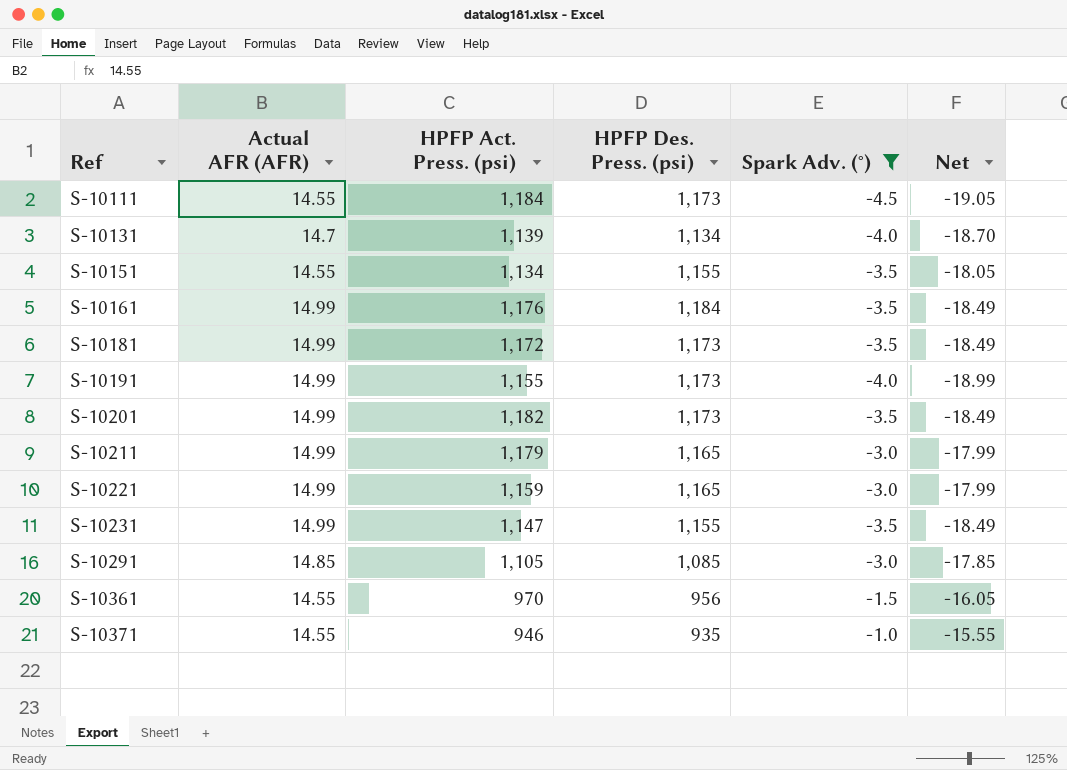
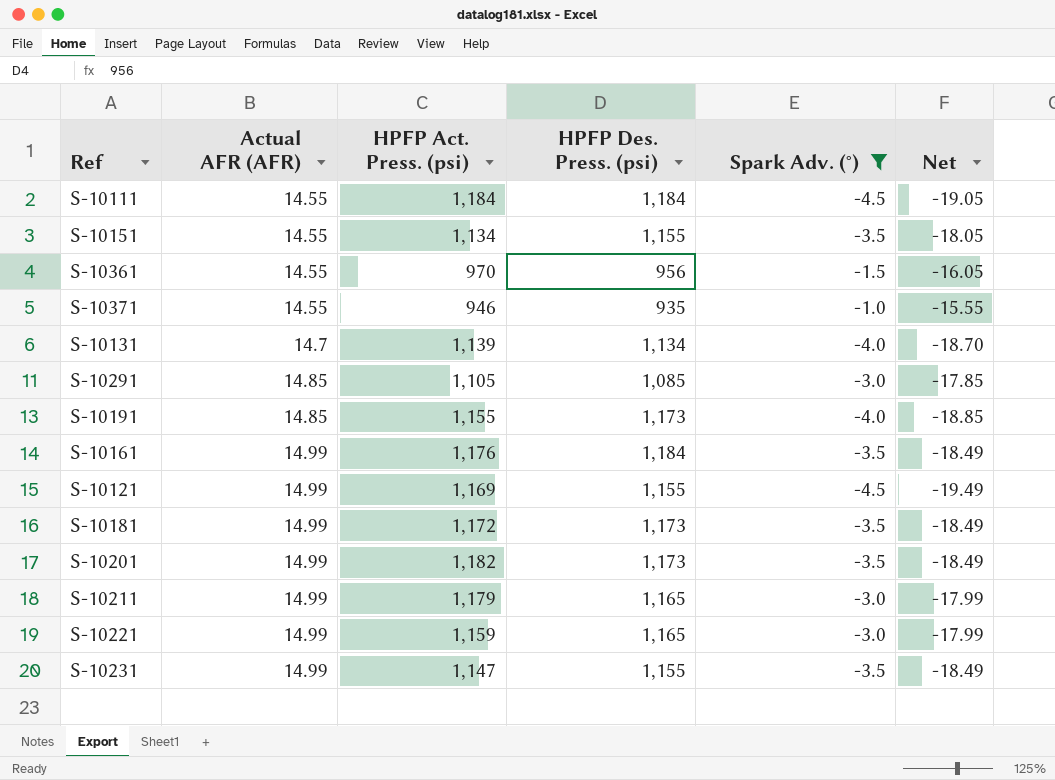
row order: Ref ascending -> Actual AFR (AFR) ascending
S-10111 | HPFP Des. Press. (psi): 1,173 -> 1,184
S-10191 | Actual AFR (AFR): 14.99 -> 14.85
S-10191 | Net: -18.99 -> -18.85
row S-10121: none -> 14.99 | 1,169 | 1,155 | -4.5 | -19.49

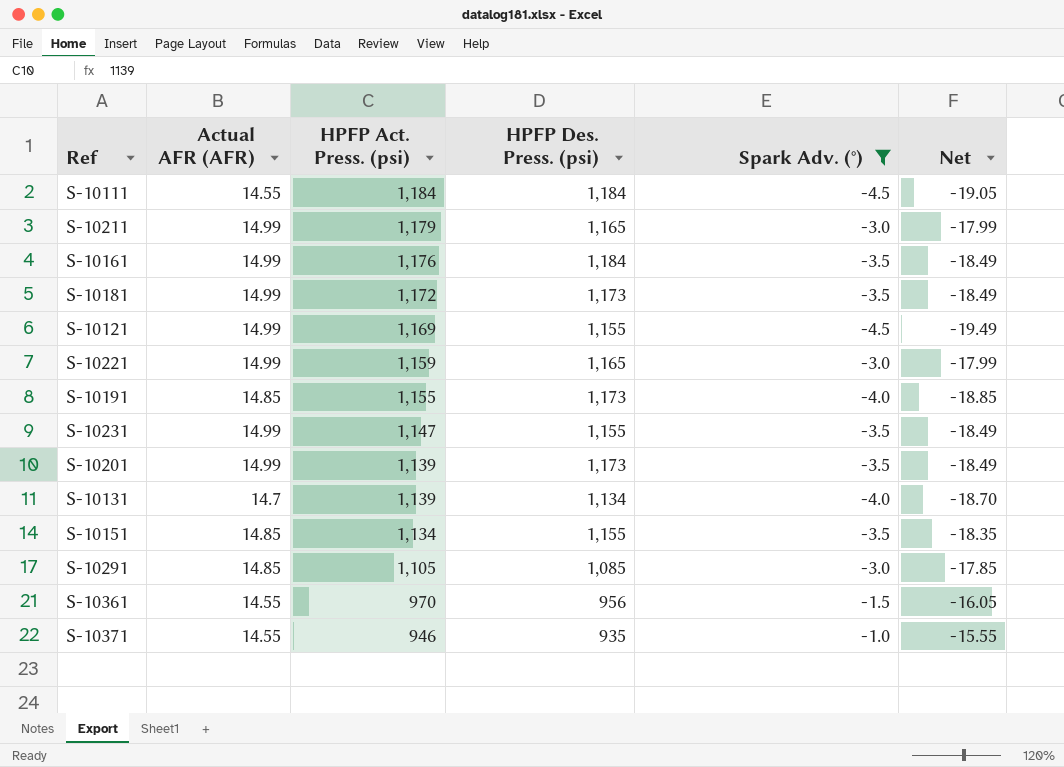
row order: Actual AFR (AFR) ascending -> HPFP Act. Press. (psi) descending
S-10201 | HPFP Act. Press. (psi): 1,182 -> 1,139
S-10151 | Actual AFR (AFR): 14.55 -> 14.85
S-10151 | Net: -18.05 -> -18.35

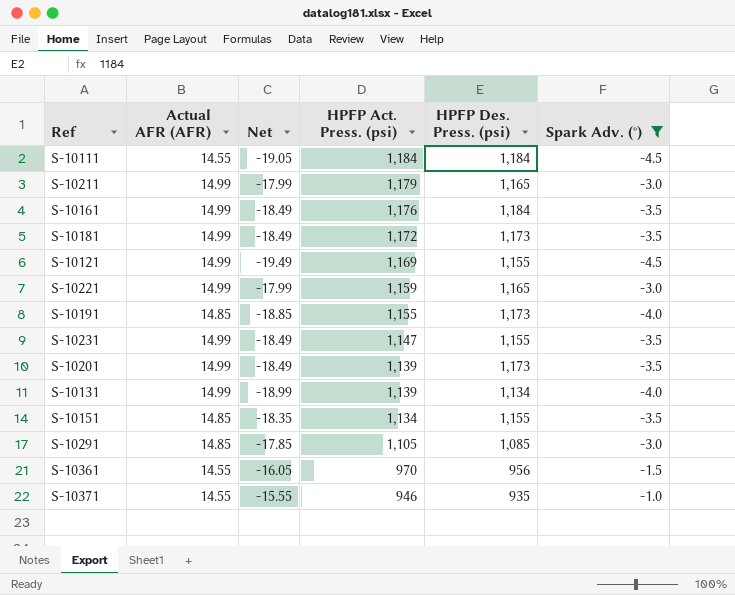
column Net | position: 6 -> 3
S-10131 | Actual AFR (AFR): 14.7 -> 14.99
S-10131 | Net: -18.70 -> -18.99

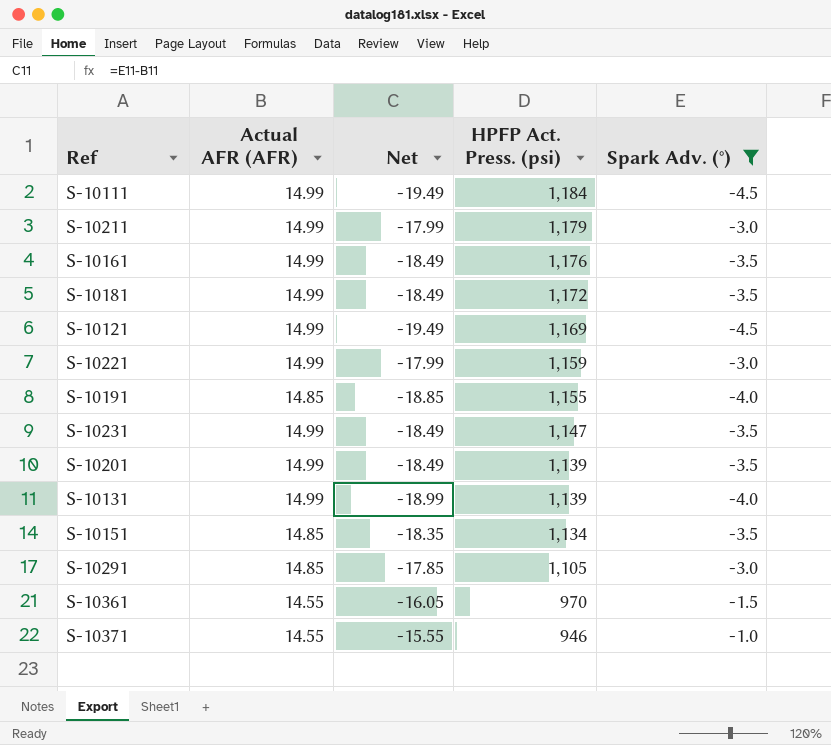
column HPFP Des. Press. (psi) | position: 5 -> none
S-10111 | Actual AFR (AFR): 14.55 -> 14.99
S-10111 | Net: -19.05 -> -19.49

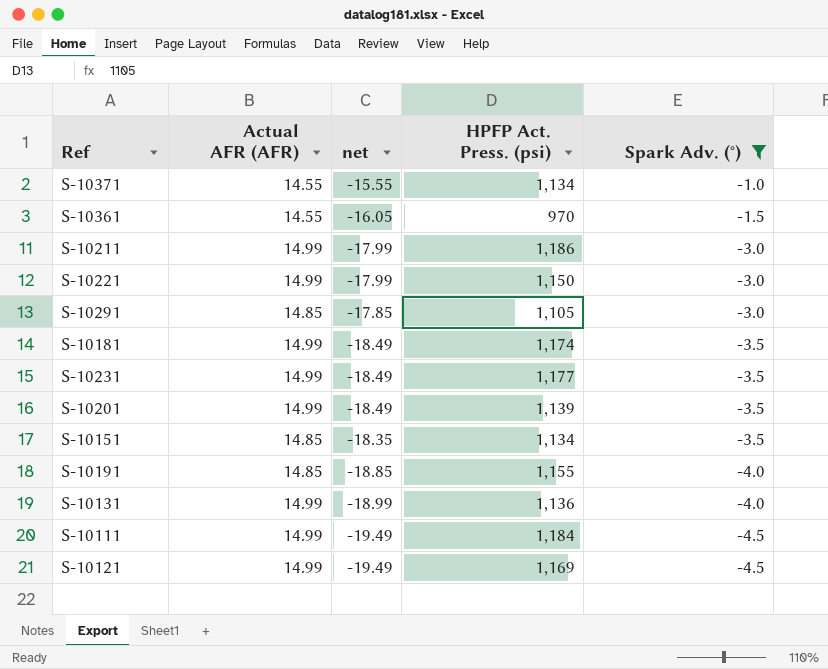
row order: HPFP Act. Press. (psi) descending -> Spark Adv. (°) descending
column name: Net -> net
row S-10161: 14.99 | -18.49 | 1,176 | -3.5 -> none
S-10371 | HPFP Act. Press. (psi): 946 -> 1,134
S-10211 | HPFP Act. Press. (psi): 1,179 -> 1,186
S-10221 | HPFP Act. Press. (psi): 1,159 -> 1,150
S-10181 | HPFP Act. Press. (psi): 1,172 -> 1,174
S-10231 | HPFP Act. Press. (psi): 1,147 -> 1,177
S-10131 | HPFP Act. Press. (psi): 1,139 -> 1,136

